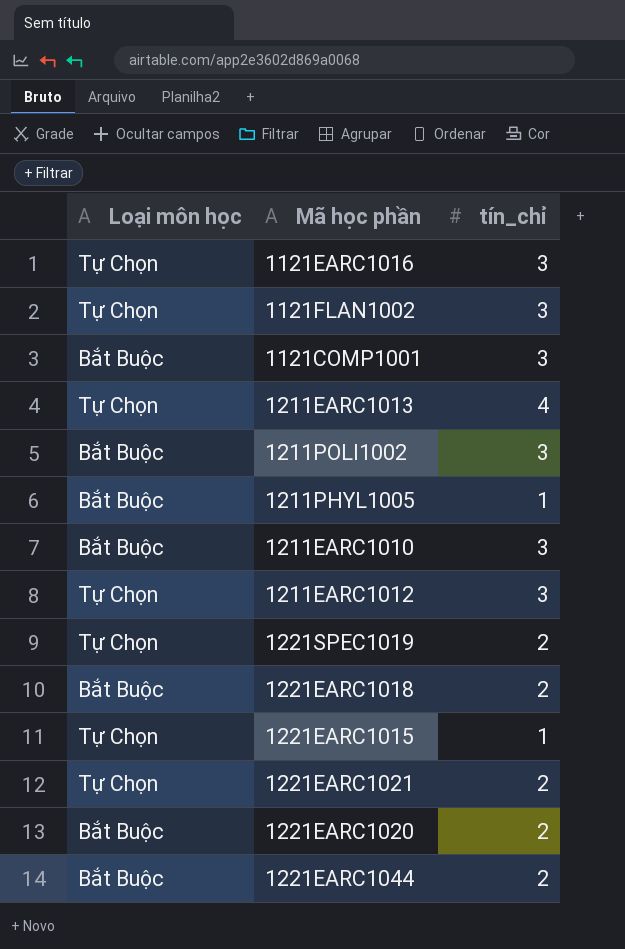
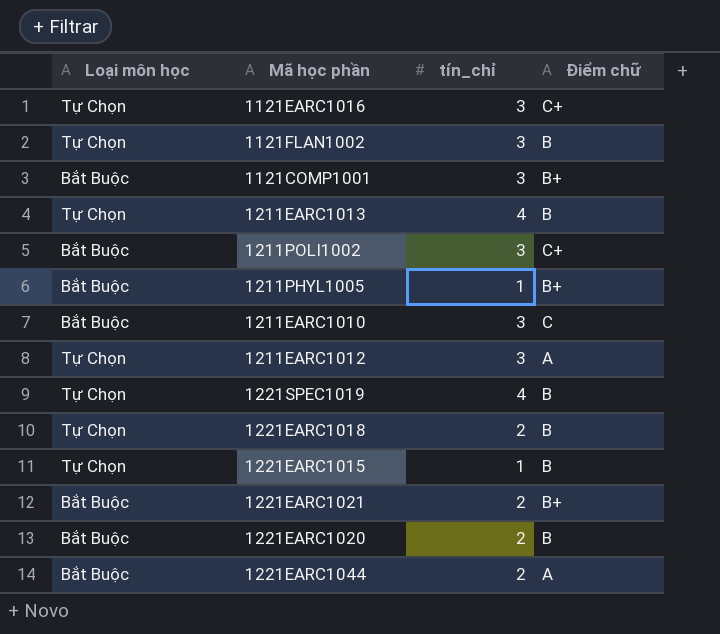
column Điểm chữ | position: none -> 4
1221SPEC1019 | tín_chỉ: 2 -> 4
1221EARC1018 | Loại môn học: Bắt Buộc -> Tự Chọn
1221EARC1021 | Loại môn học: Tự Chọn -> Bắt Buộc

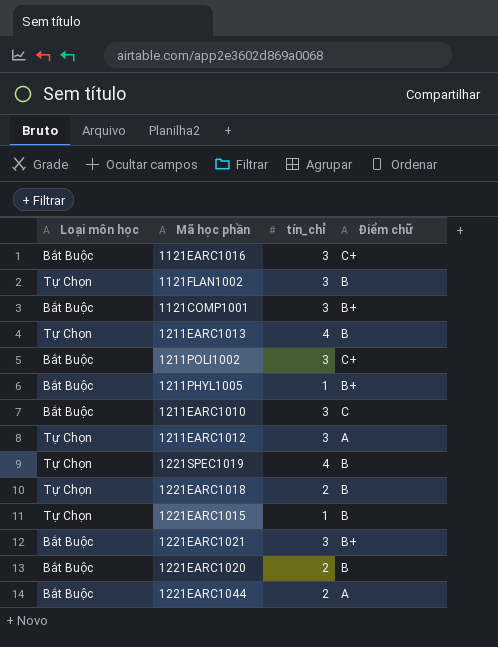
1121EARC1016 | Loại môn học: Tự Chọn -> Bắt Buộc
1221EARC1021 | tín_chỉ: 2 -> 3

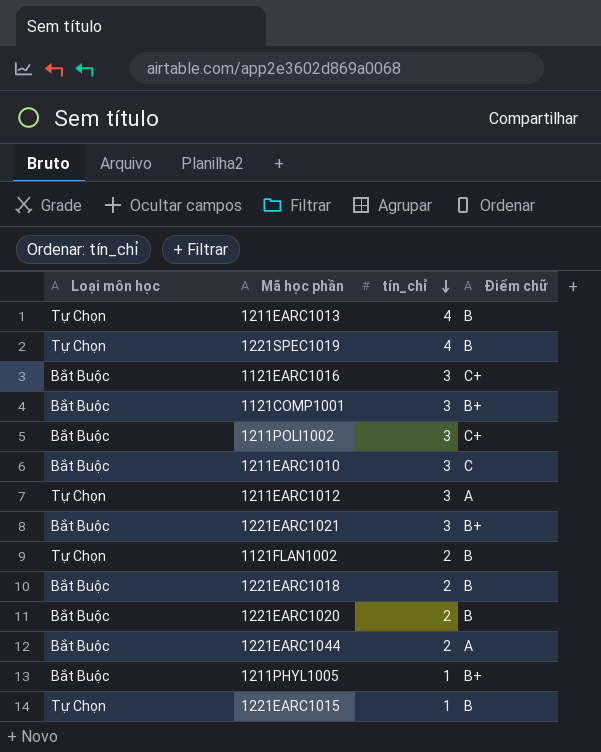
row order: none -> tín_chỉ descending
1121FLAN1002 | tín_chỉ: 3 -> 2
1221EARC1018 | Loại môn học: Tự Chọn -> Bắt Buộc

